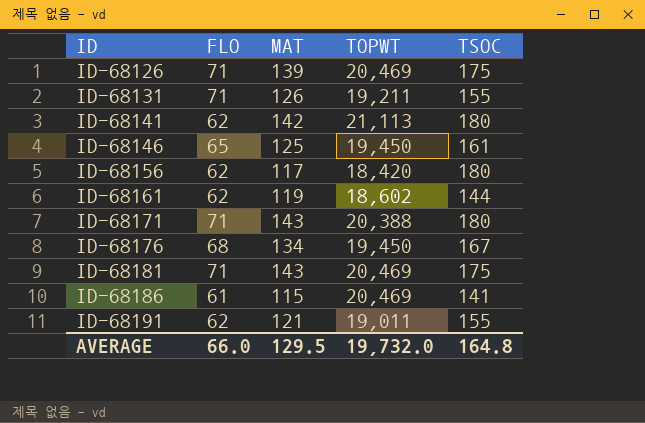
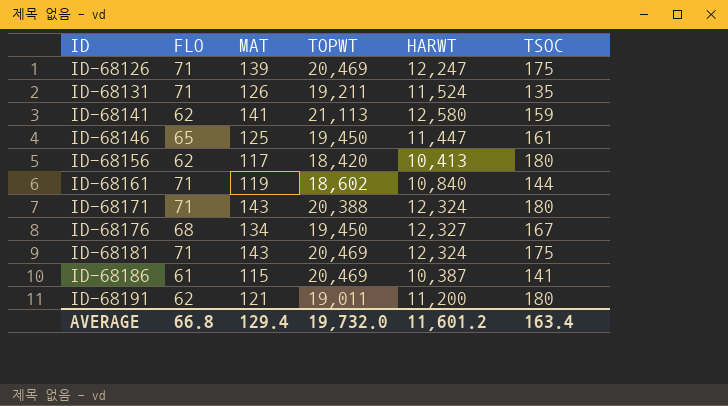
column HARWT | position: none -> 5
ID-68131 | TSOC: 155 -> 135
ID-68141 | MAT: 142 -> 141
ID-68141 | TSOC: 180 -> 159
ID-68161 | FLO: 62 -> 71
ID-68191 | TSOC: 155 -> 180
AVERAGE | FLO: 66.0 -> 66.8
AVERAGE | MAT: 129.5 -> 129.4
AVERAGE | TSOC: 164.8 -> 163.4

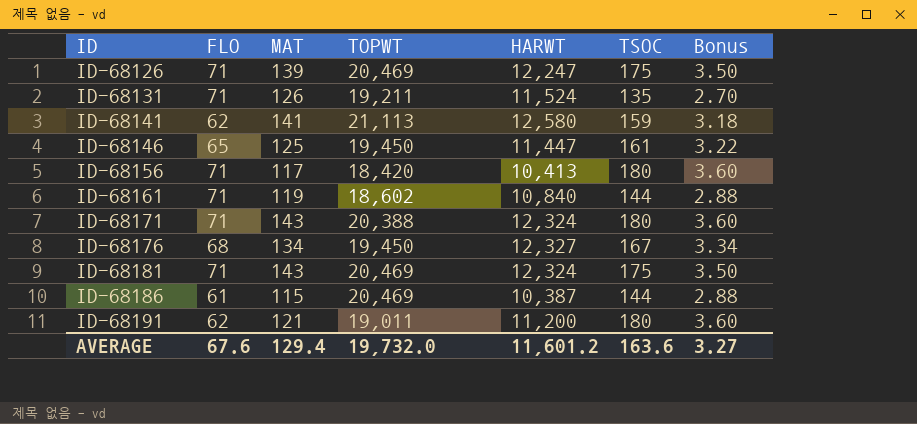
column Bonus | formula: none -> [TSOC] * 0.02
ID-68156 | FLO: 62 -> 71
ID-68186 | TSOC: 141 -> 144
AVERAGE | FLO: 66.8 -> 67.6
AVERAGE | TSOC: 163.4 -> 163.6

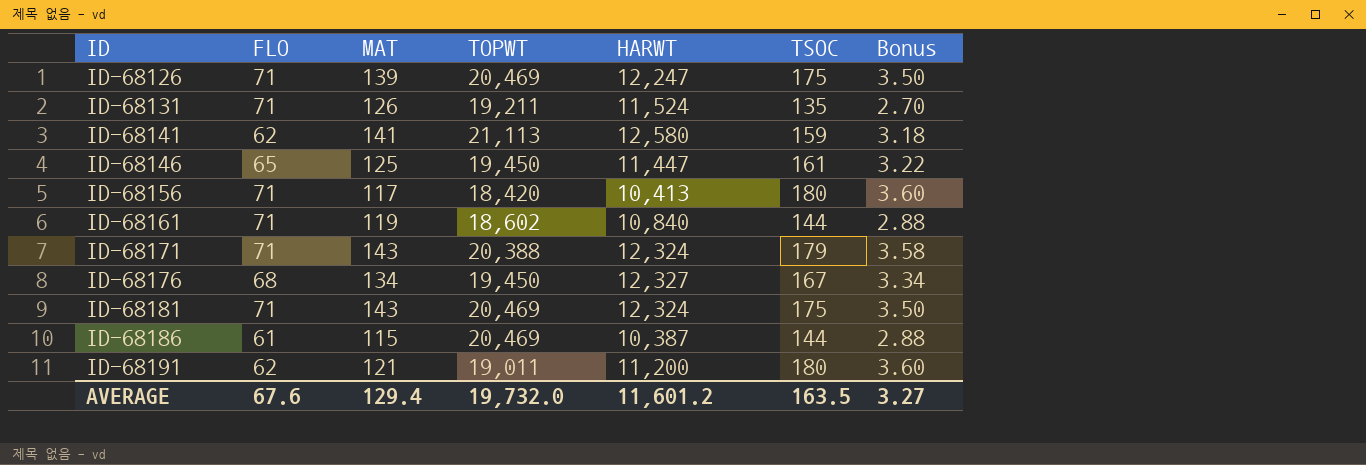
ID-68171 | TSOC: 180 -> 179
ID-68171 | Bonus: 3.60 -> 3.58
AVERAGE | TSOC: 163.6 -> 163.5

